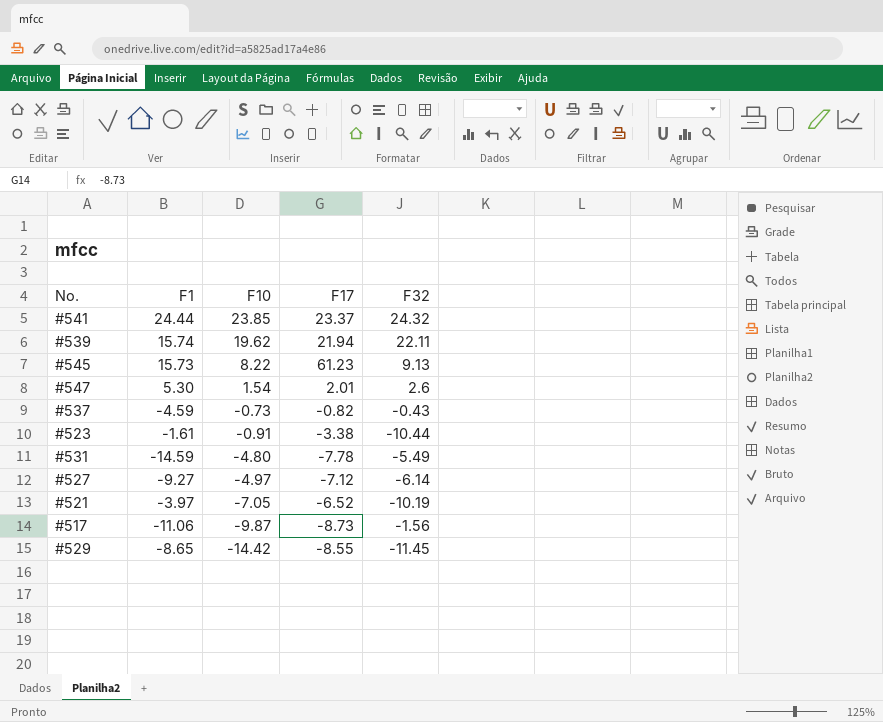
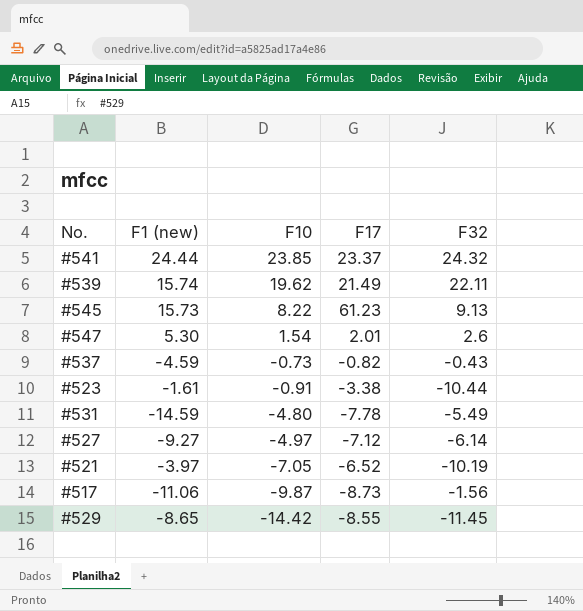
column name: F1 -> F1 (new)
#539 | F17: 21.94 -> 21.49

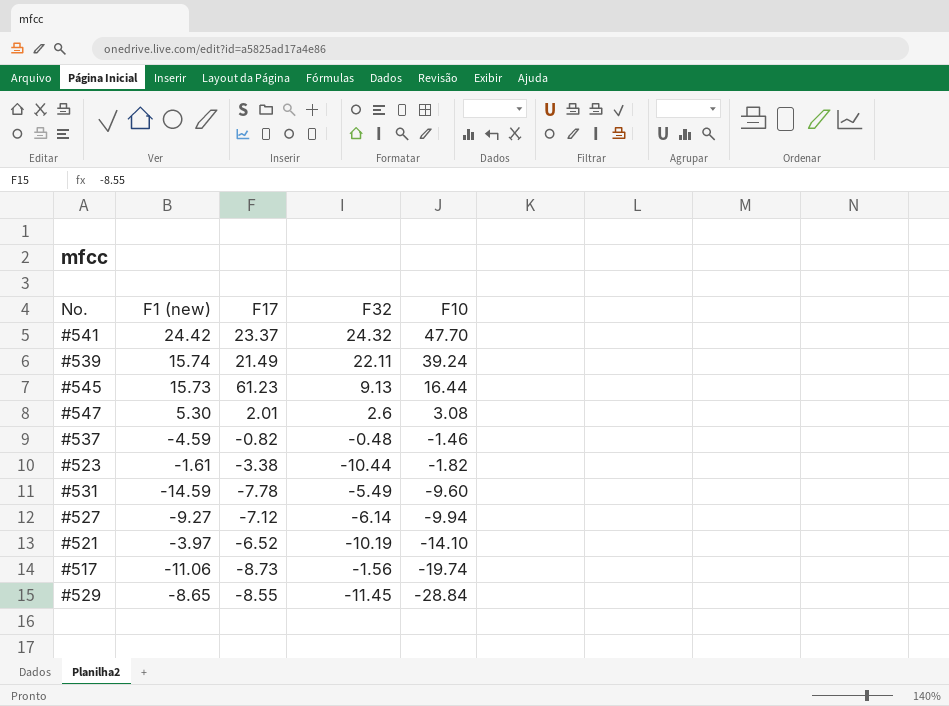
column F10 | position: 3 -> 5
#541 | F1 (new): 24.44 -> 24.42
#541 | F10: 23.85 -> 47.70
#539 | F10: 19.62 -> 39.24
#545 | F10: 8.22 -> 16.44
#547 | F10: 1.54 -> 3.08
#537 | F32: -0.43 -> -0.48
#537 | F10: -0.73 -> -1.46
#523 | F10: -0.91 -> -1.82
#531 | F10: -4.80 -> -9.60
#527 | F10: -4.97 -> -9.94
#521 | F10: -7.05 -> -14.10
#517 | F10: -9.87 -> -19.74
#529 | F10: -14.42 -> -28.84

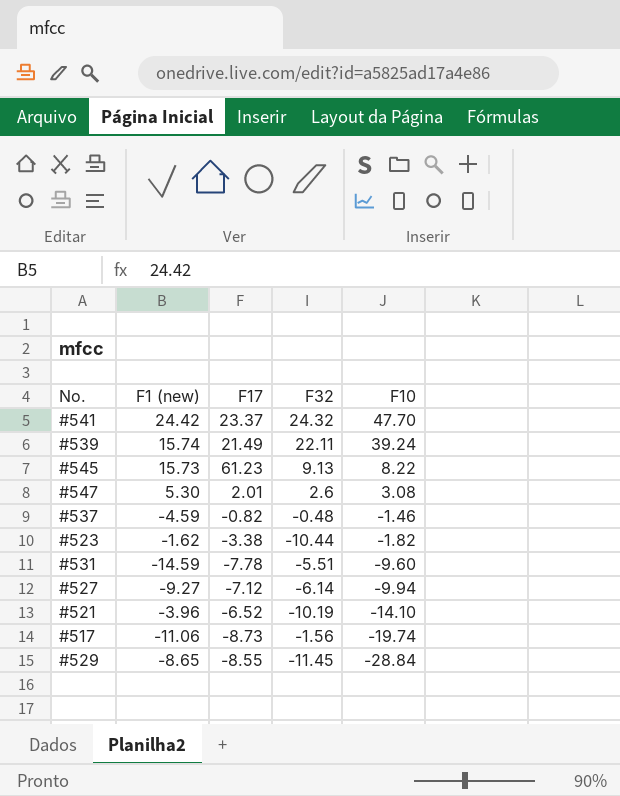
#545 | F10: 16.44 -> 8.22
#523 | F1 (new): -1.61 -> -1.62
#531 | F32: -5.49 -> -5.51
#521 | F1 (new): -3.97 -> -3.96

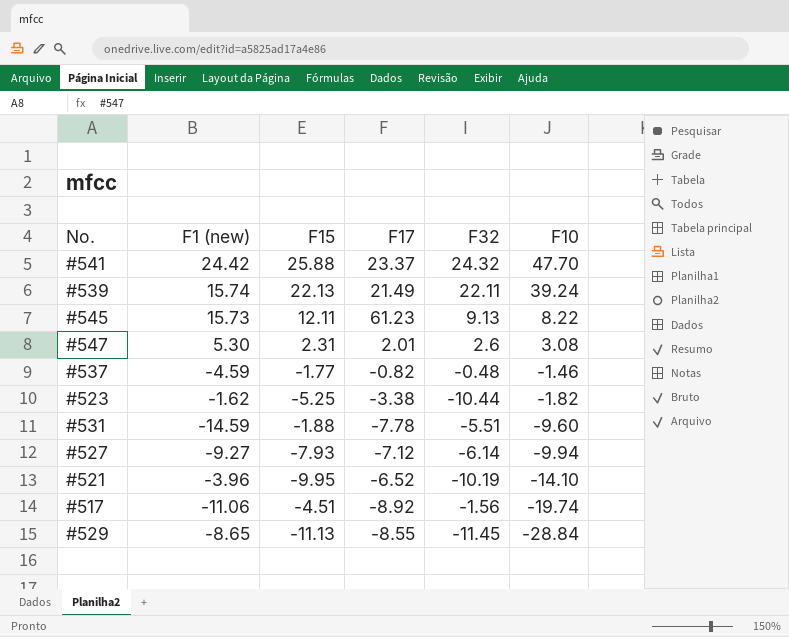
column F15 | position: none -> 3
#517 | F17: -8.73 -> -8.92

